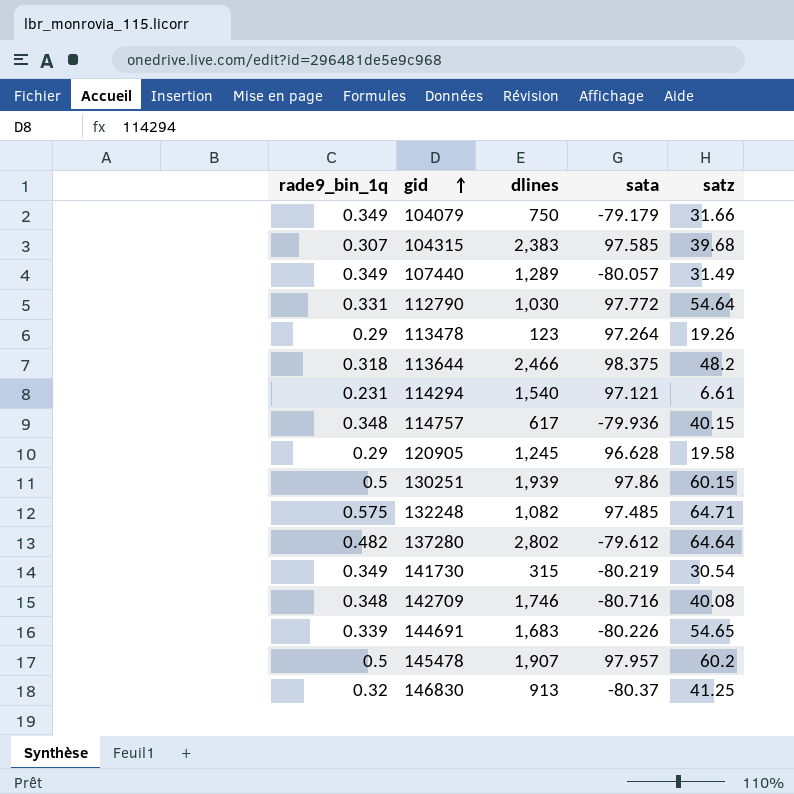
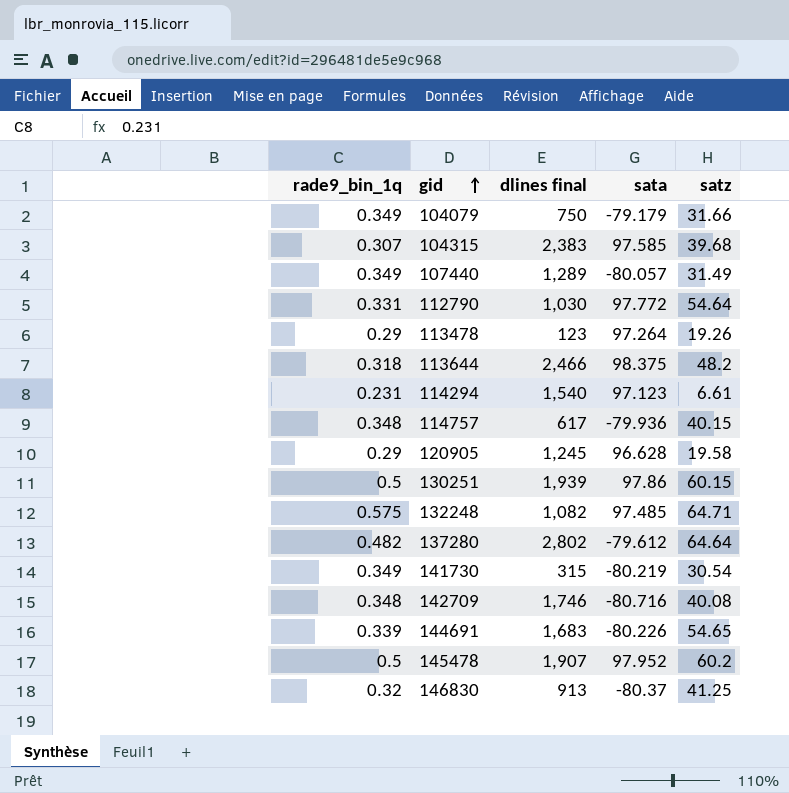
column name: dlines -> dlines final
114294 | sata: 97.121 -> 97.123
145478 | sata: 97.957 -> 97.952

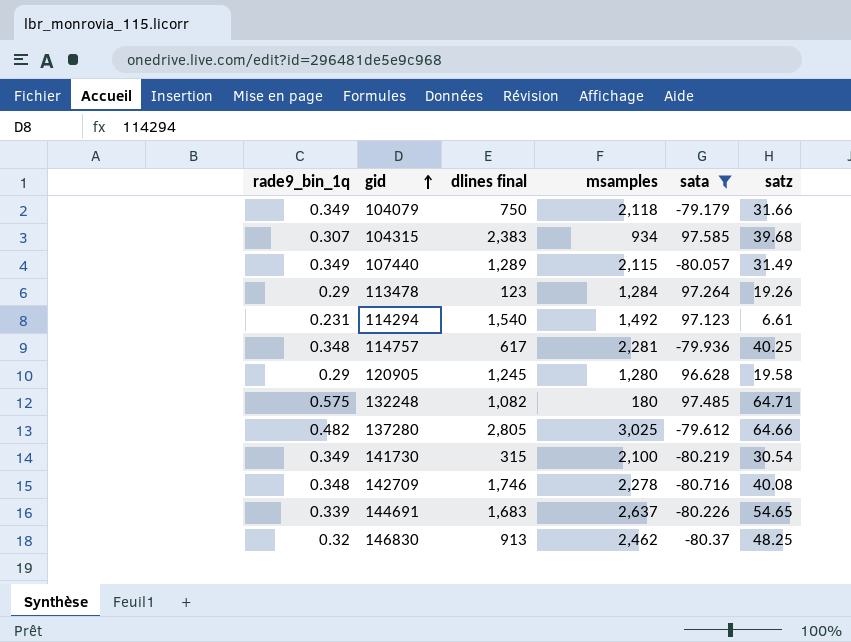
filter: none -> sata <= 97.585
column msamples | position: none -> 4
114757 | satz: 40.15 -> 40.25
137280 | dlines final: 2,802 -> 2,805
137280 | satz: 64.64 -> 64.66
146830 | satz: 41.25 -> 48.25

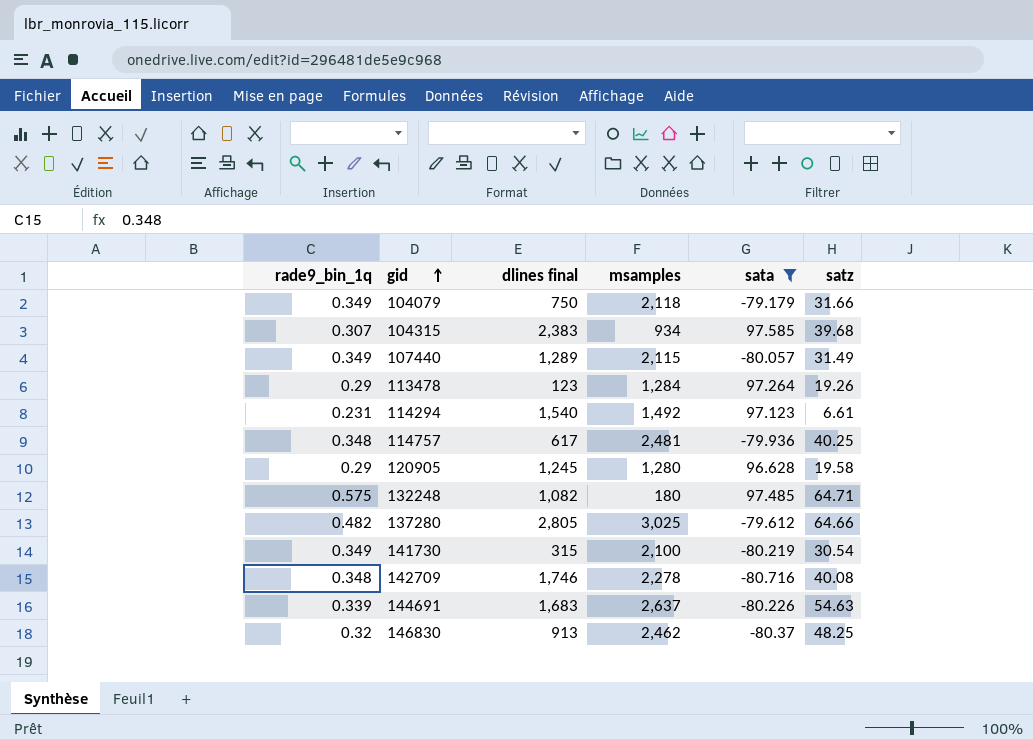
114757 | msamples: 2,281 -> 2,481
144691 | satz: 54.65 -> 54.63

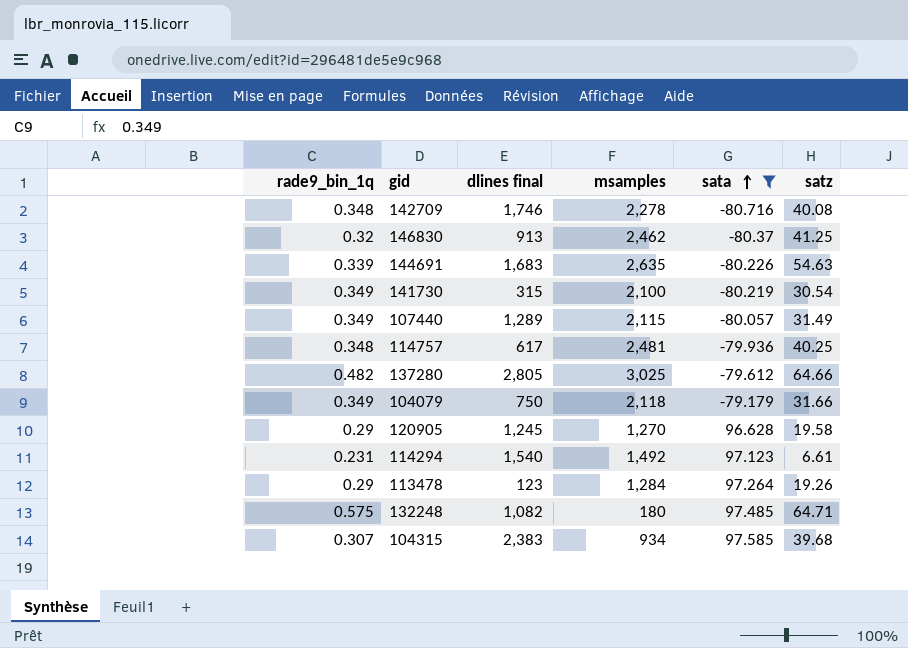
row order: gid ascending -> sata ascending
146830 | satz: 48.25 -> 41.25
144691 | msamples: 2,637 -> 2,635
120905 | msamples: 1,280 -> 1,270

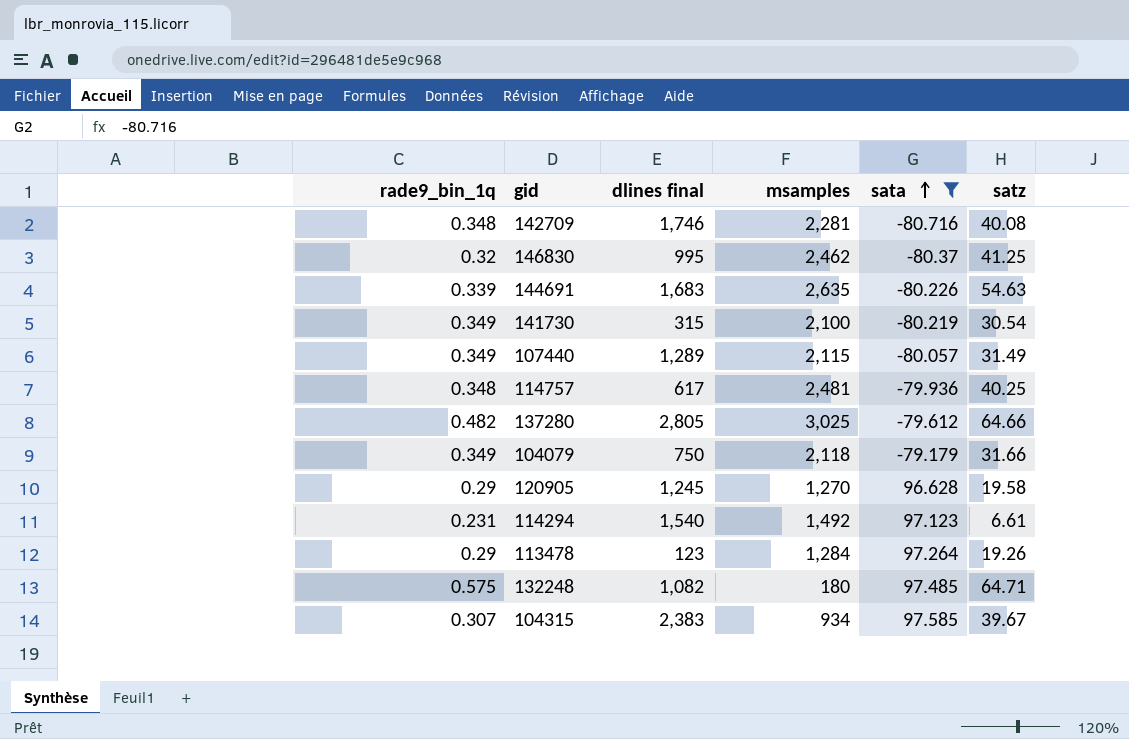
142709 | msamples: 2,278 -> 2,281
146830 | dlines final: 913 -> 995
104315 | satz: 39.68 -> 39.67

